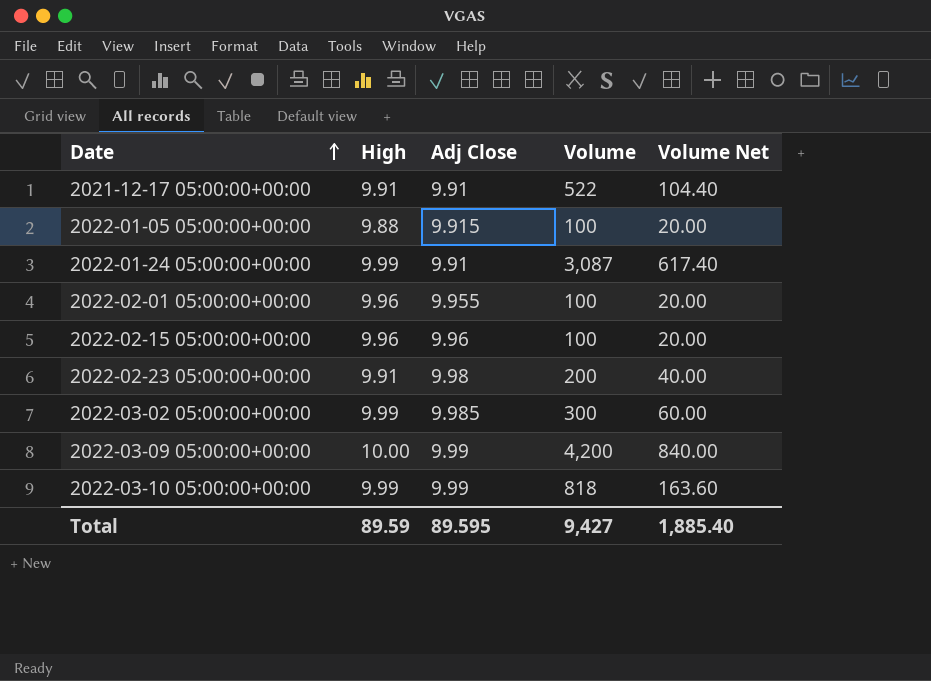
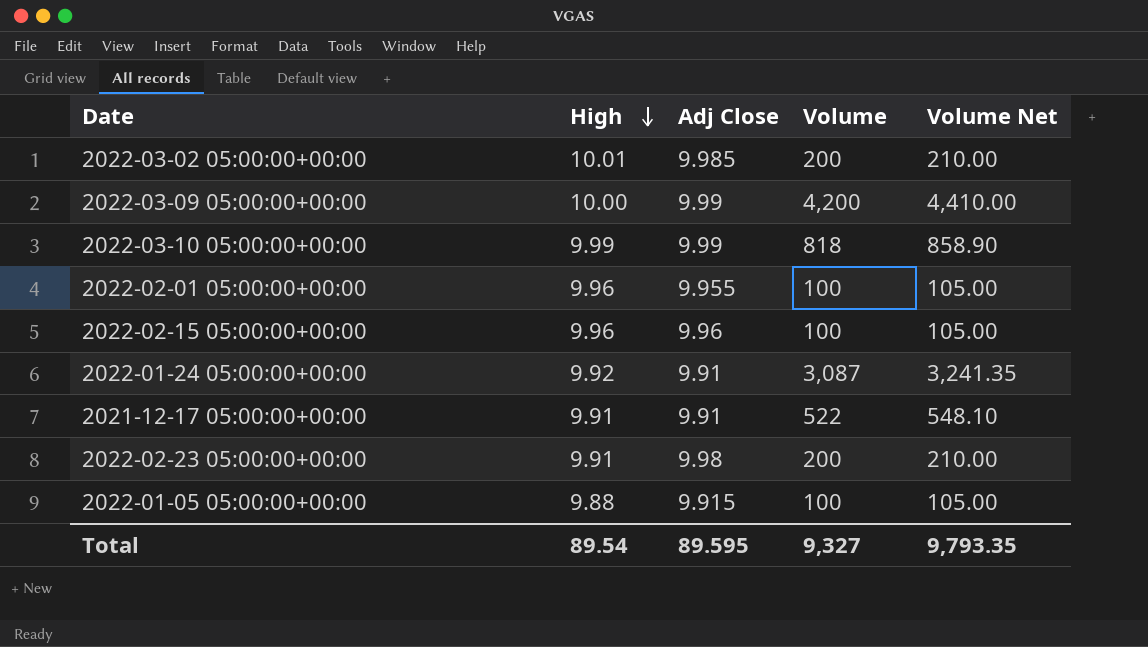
row order: Date ascending -> High descending
column Volume Net | formula: [Volume] * 0.2 -> [Volume] * 1.05
2022-03-02 05:00:00+00:00 | High: 9.99 -> 10.01
2022-03-02 05:00:00+00:00 | Volume: 300 -> 200
2022-01-24 05:00:00+00:00 | High: 9.99 -> 9.92
Total | High: 89.59 -> 89.54
Total | Volume: 9,427 -> 9,327
Total | Volume Net: 1,885.40 -> 9,793.35

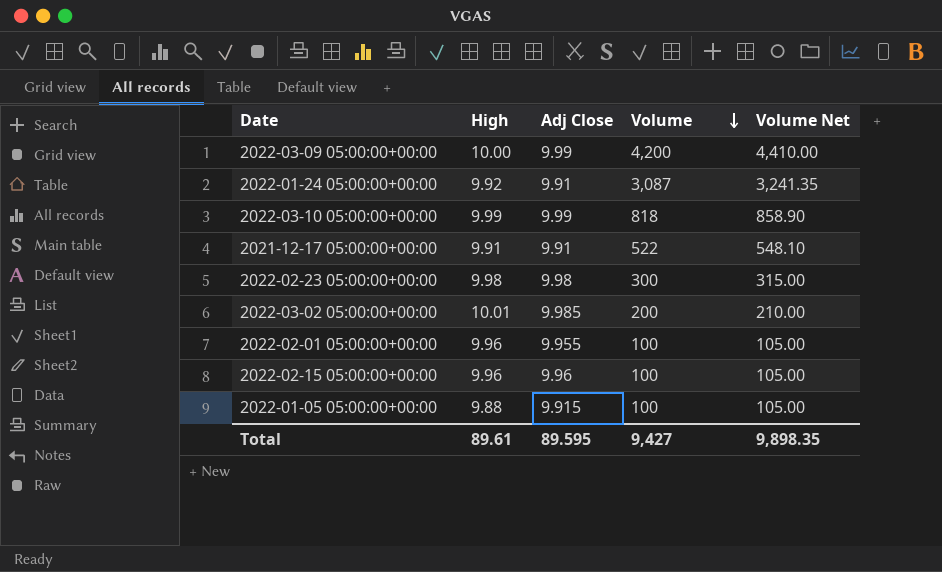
row order: High descending -> Volume descending
2022-02-23 05:00:00+00:00 | High: 9.91 -> 9.98
2022-02-23 05:00:00+00:00 | Volume: 200 -> 300
2022-02-23 05:00:00+00:00 | Volume Net: 210.00 -> 315.00
Total | High: 89.54 -> 89.61
Total | Volume: 9,327 -> 9,427
Total | Volume Net: 9,793.35 -> 9,898.35

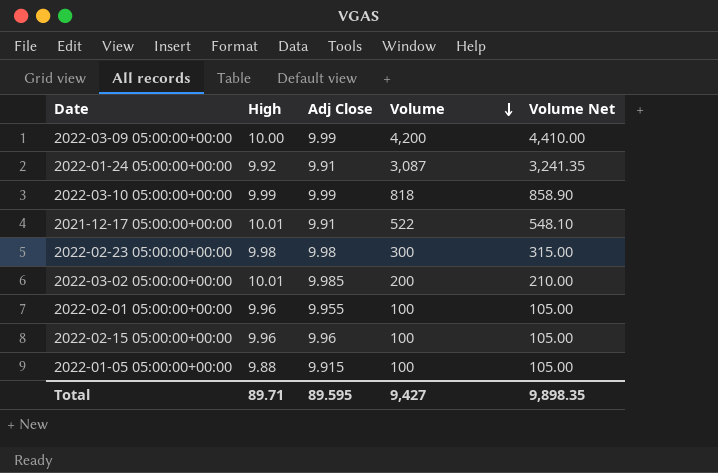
2021-12-17 05:00:00+00:00 | High: 9.91 -> 10.01
Total | High: 89.61 -> 89.71

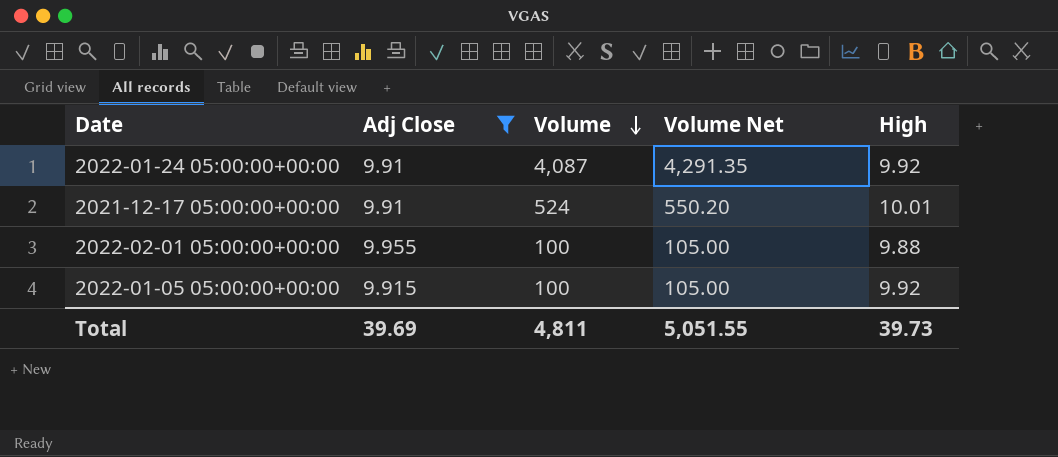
filter: none -> Adj Close <= 9.955
column High | position: 2 -> 5
2022-01-24 05:00:00+00:00 | Volume: 3,087 -> 4,087
2022-01-24 05:00:00+00:00 | Volume Net: 3,241.35 -> 4,291.35
2021-12-17 05:00:00+00:00 | Volume: 522 -> 524
2021-12-17 05:00:00+00:00 | Volume Net: 548.10 -> 550.20
2022-02-01 05:00:00+00:00 | High: 9.96 -> 9.88
2022-01-05 05:00:00+00:00 | High: 9.88 -> 9.92
Total | Adj Close: 89.595 -> 39.69
Total | Volume: 9,427 -> 4,811
Total | Volume Net: 9,898.35 -> 5,051.55
Total | High: 89.71 -> 39.73

